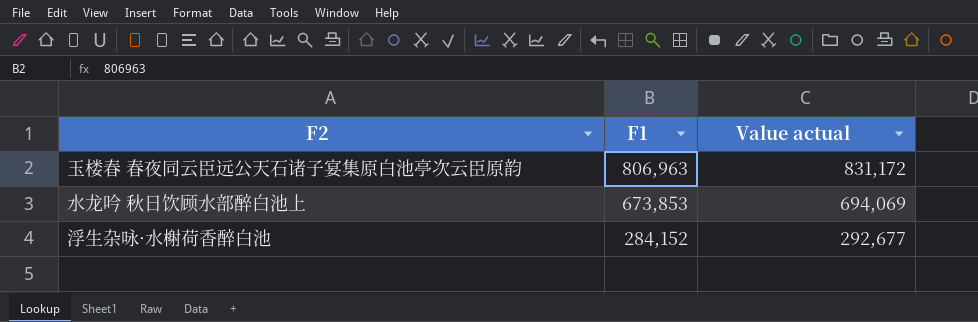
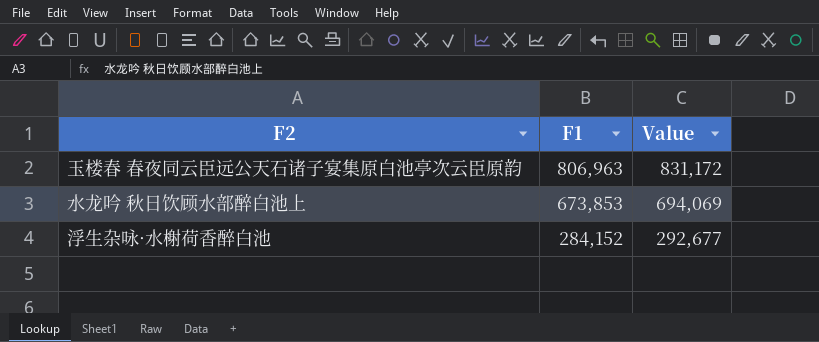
column name: Value actual -> Value

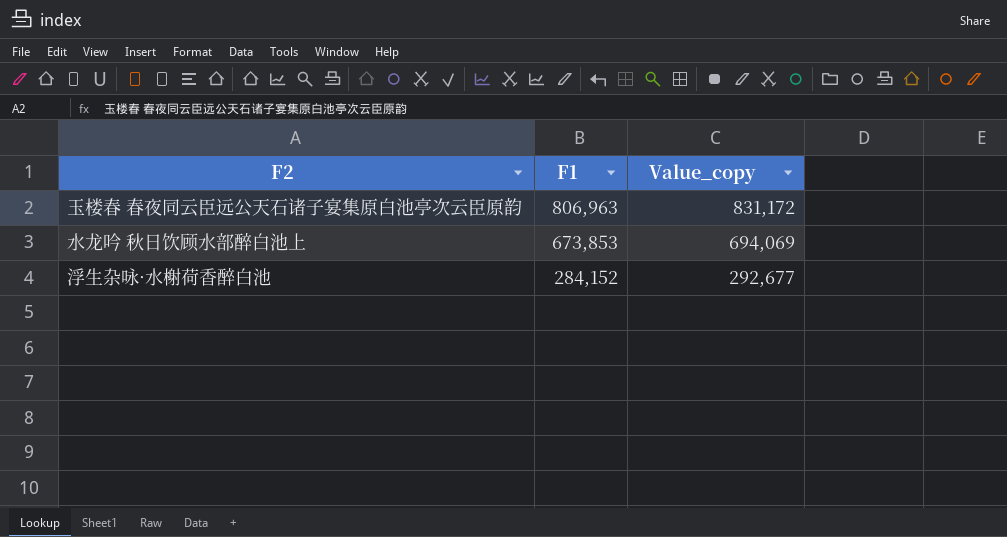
column name: Value -> Value_copy

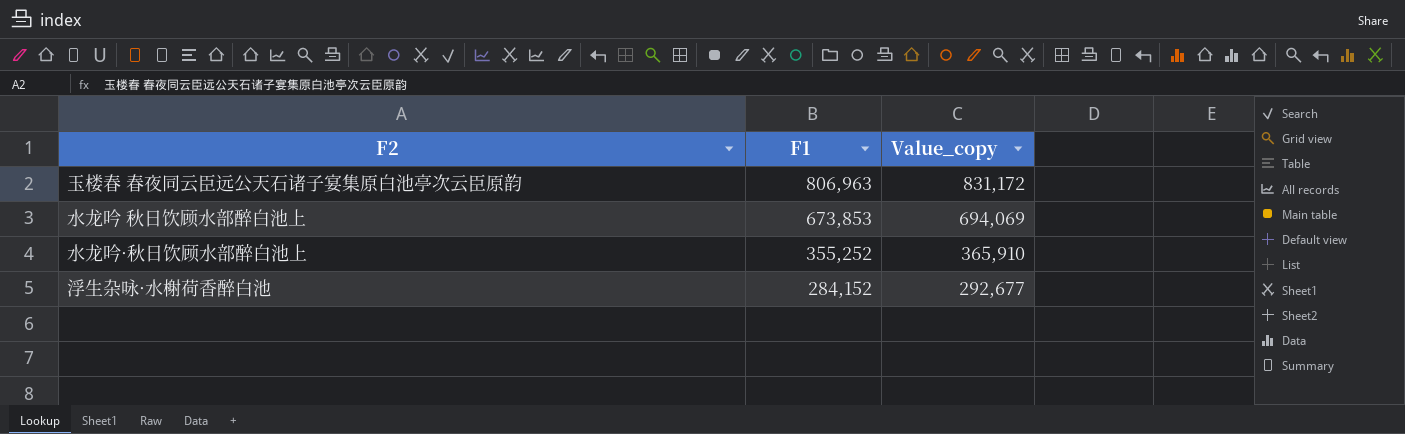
row 水龙吟·秋日饮顾水部醉白池上: none -> 355,252 | 365,910

